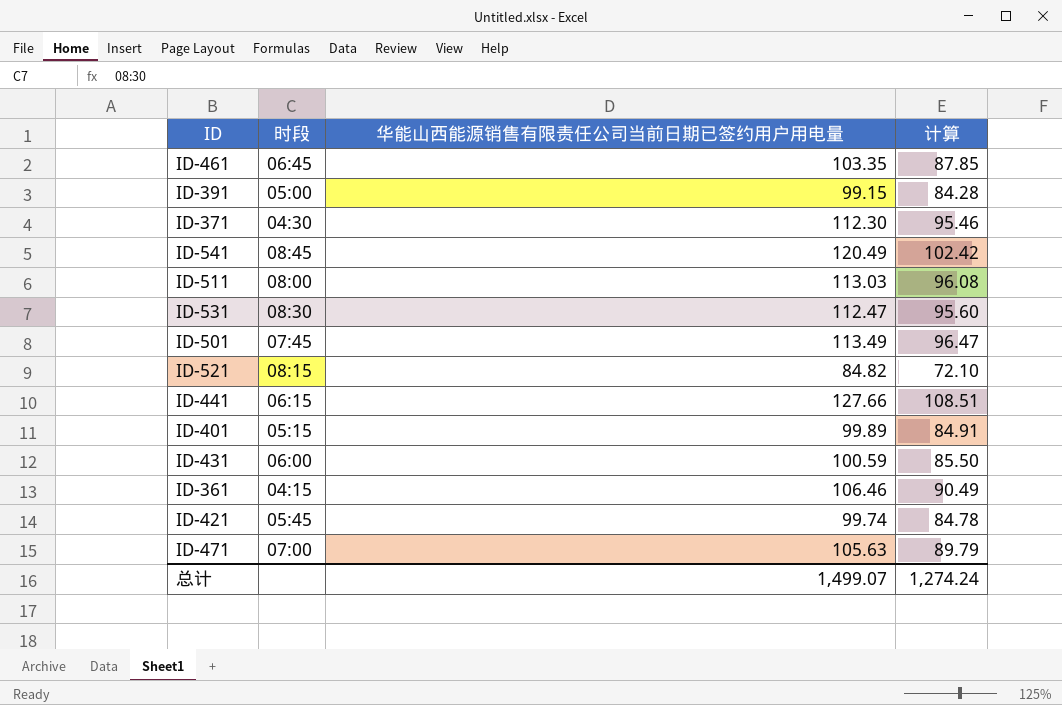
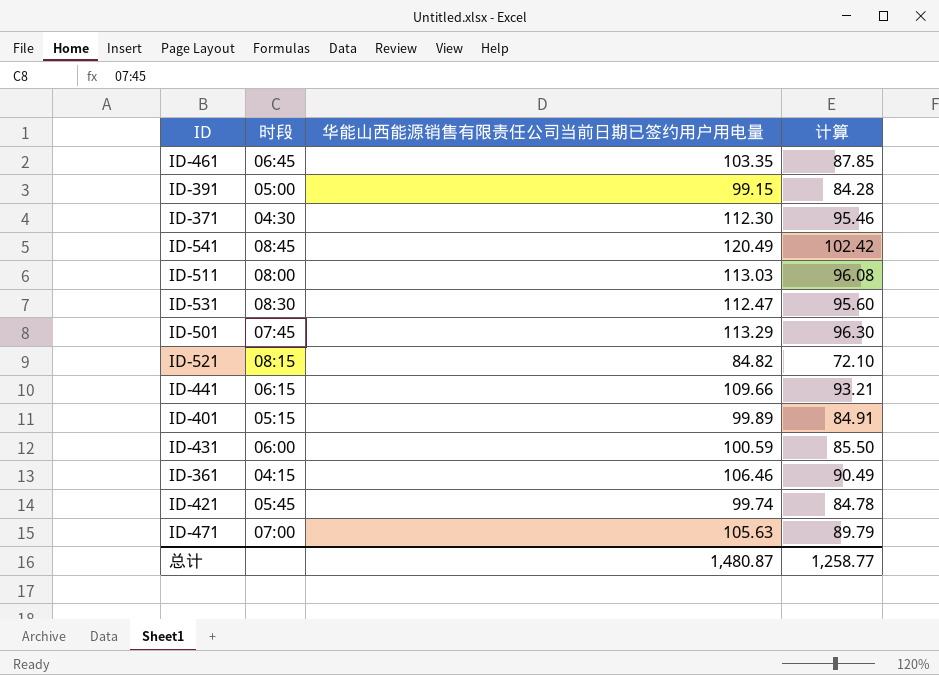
ID-501 | 华能山西能源销售有限责任公司当前日期已签约用户用电量: 113.49 -> 113.29
ID-501 | 计算: 96.47 -> 96.30
ID-441 | 华能山西能源销售有限责任公司当前日期已签约用户用电量: 127.66 -> 109.66
ID-441 | 计算: 108.51 -> 93.21
总计 | 华能山西能源销售有限责任公司当前日期已签约用户用电量: 1,499.07 -> 1,480.87
总计 | 计算: 1,274.24 -> 1,258.77

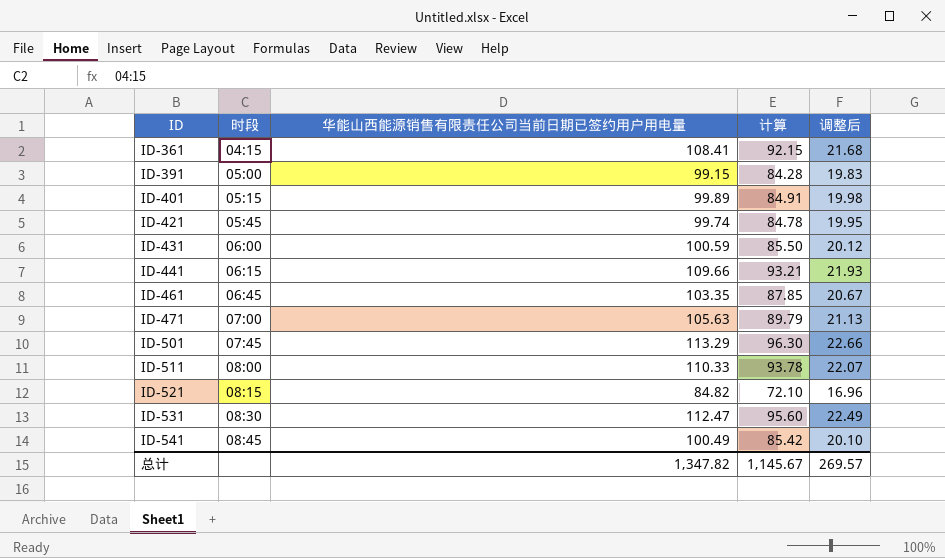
row order: none -> ID ascending
column 调整后 | formula: none -> [华能山西能源销售有限责任公司当前日期已签约用户用电量] * 0.2
row ID-371: 04:30 | 112.30 | 95.46 -> none
ID-361 | 华能山西能源销售有限责任公司当前日期已签约用户用电量: 106.46 -> 108.41
ID-361 | 计算: 90.49 -> 92.15
ID-511 | 华能山西能源销售有限责任公司当前日期已签约用户用电量: 113.03 -> 110.33
ID-511 | 计算: 96.08 -> 93.78
ID-541 | 华能山西能源销售有限责任公司当前日期已签约用户用电量: 120.49 -> 100.49
ID-541 | 计算: 102.42 -> 85.42
总计 | 华能山西能源销售有限责任公司当前日期已签约用户用电量: 1,480.87 -> 1,347.82
总计 | 计算: 1,258.77 -> 1,145.67

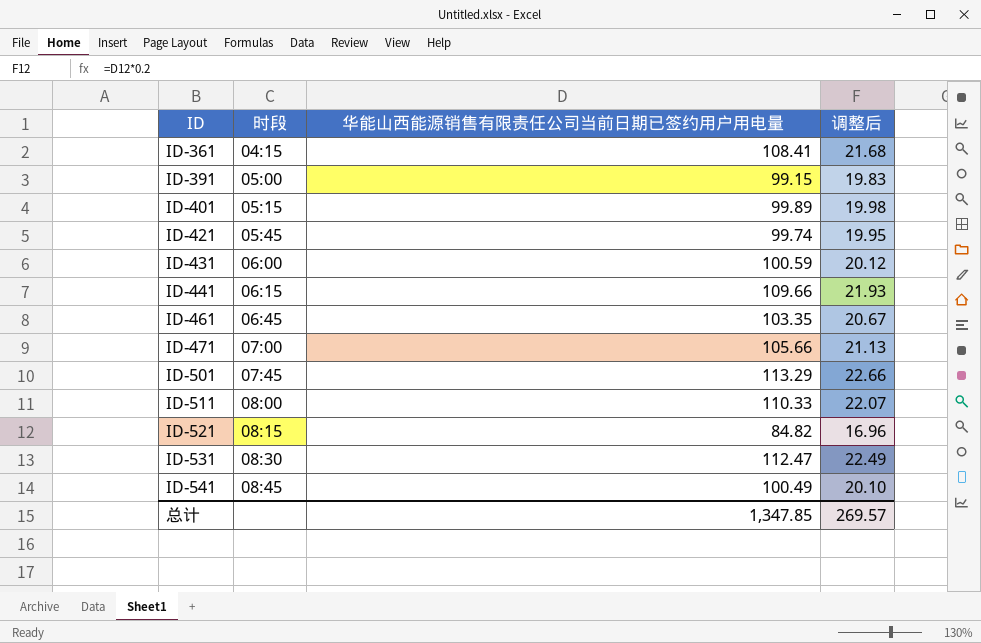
column 计算 | formula: [华能山西能源销售有限责任公司当前日期已签约用户用电量] * 0.85 -> none
ID-471 | 华能山西能源销售有限责任公司当前日期已签约用户用电量: 105.63 -> 105.66
总计 | 华能山西能源销售有限责任公司当前日期已签约用户用电量: 1,347.82 -> 1,347.85

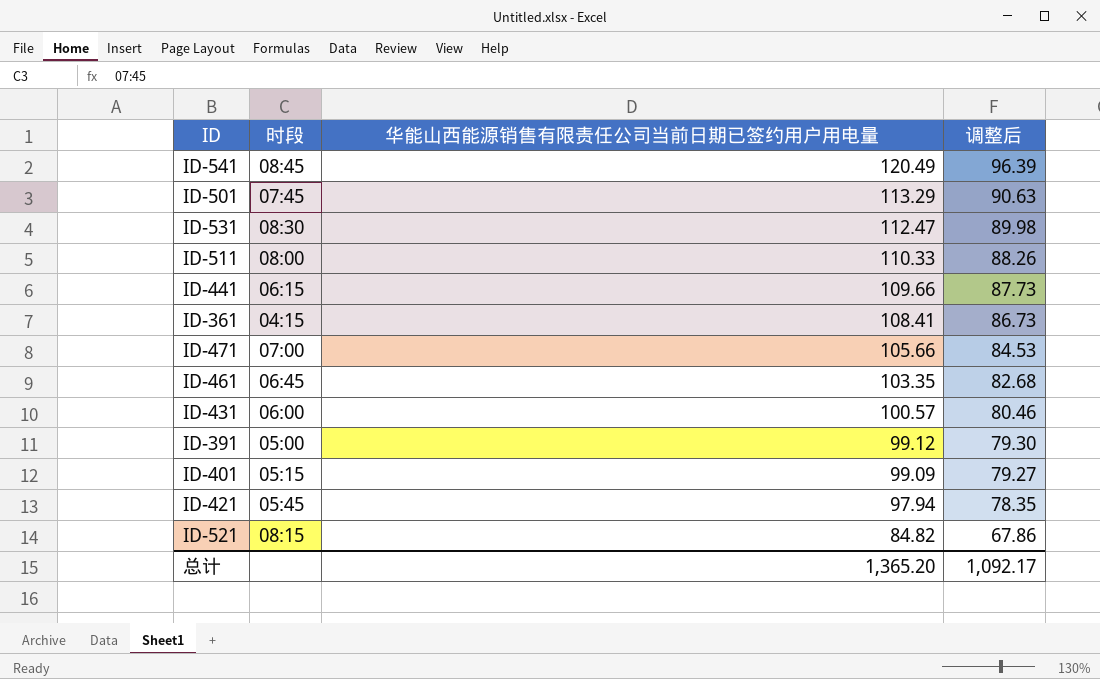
row order: ID ascending -> 华能山西能源销售有限责任公司当前日期已签约用户用电量 descending
column 调整后 | formula: [华能山西能源销售有限责任公司当前日期已签约用户用电量] * 0.2 -> [华能山西能源销售有限责任公司当前日期已签约用户用电量] * 0.8
ID-541 | 华能山西能源销售有限责任公司当前日期已签约用户用电量: 100.49 -> 120.49
ID-431 | 华能山西能源销售有限责任公司当前日期已签约用户用电量: 100.59 -> 100.57
ID-391 | 华能山西能源销售有限责任公司当前日期已签约用户用电量: 99.15 -> 99.12
ID-401 | 华能山西能源销售有限责任公司当前日期已签约用户用电量: 99.89 -> 99.09
ID-421 | 华能山西能源销售有限责任公司当前日期已签约用户用电量: 99.74 -> 97.94
总计 | 华能山西能源销售有限责任公司当前日期已签约用户用电量: 1,347.85 -> 1,365.20
总计 | 调整后: 269.57 -> 1,092.17

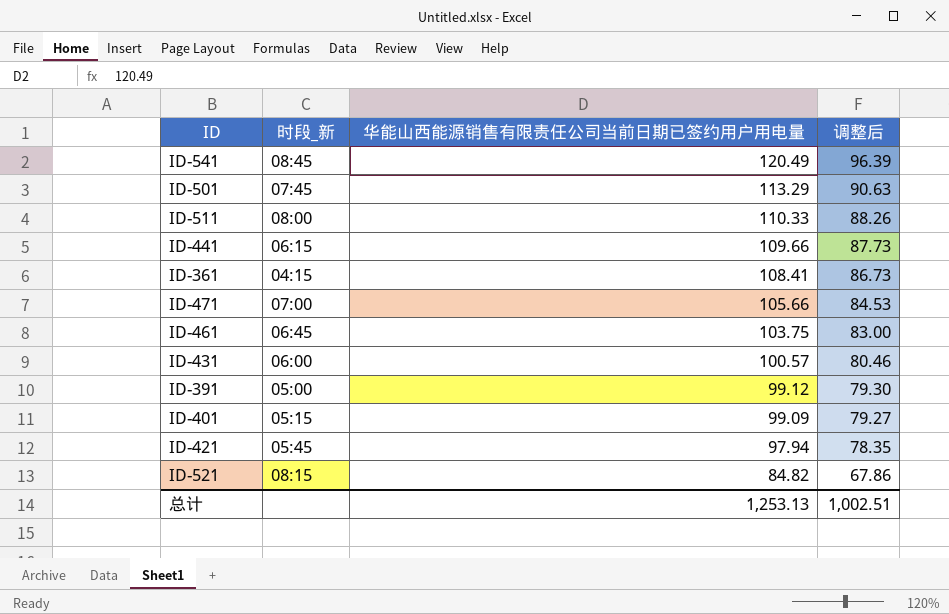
column name: 时段 -> 时段_新
row ID-531: 08:30 | 112.47 | 89.98 -> none
ID-461 | 华能山西能源销售有限责任公司当前日期已签约用户用电量: 103.35 -> 103.75
ID-461 | 调整后: 82.68 -> 83.00
总计 | 华能山西能源销售有限责任公司当前日期已签约用户用电量: 1,365.20 -> 1,253.13
总计 | 调整后: 1,092.17 -> 1,002.51

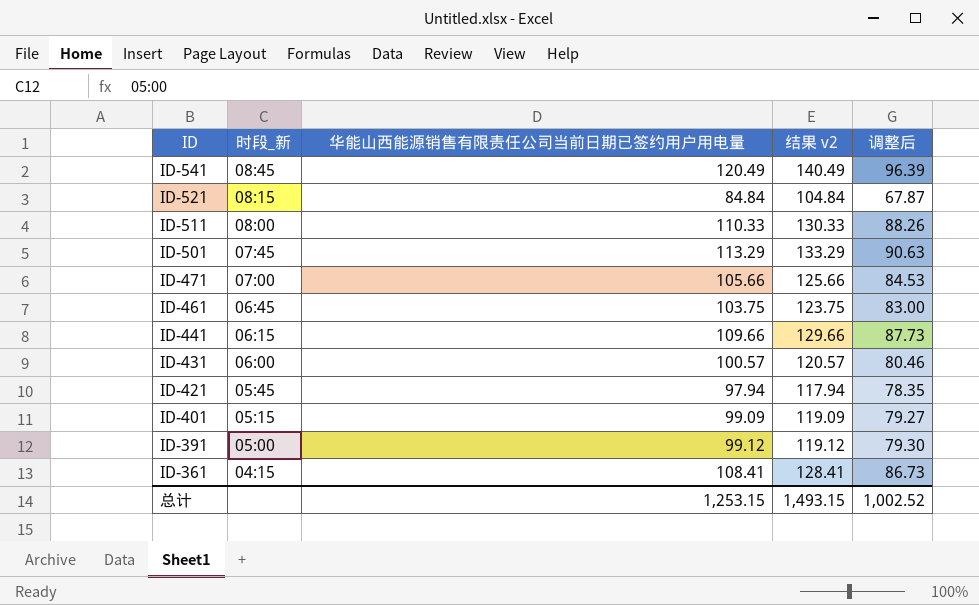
row order: 华能山西能源销售有限责任公司当前日期已签约用户用电量 descending -> ID descending
column 结果 v2 | formula: none -> [华能山西能源销售有限责任公司当前日期已签约用户用电量] + 20
ID-521 | 华能山西能源销售有限责任公司当前日期已签约用户用电量: 84.82 -> 84.84
ID-521 | 调整后: 67.86 -> 67.87
总计 | 华能山西能源销售有限责任公司当前日期已签约用户用电量: 1,253.13 -> 1,253.15
总计 | 调整后: 1,002.51 -> 1,002.52

